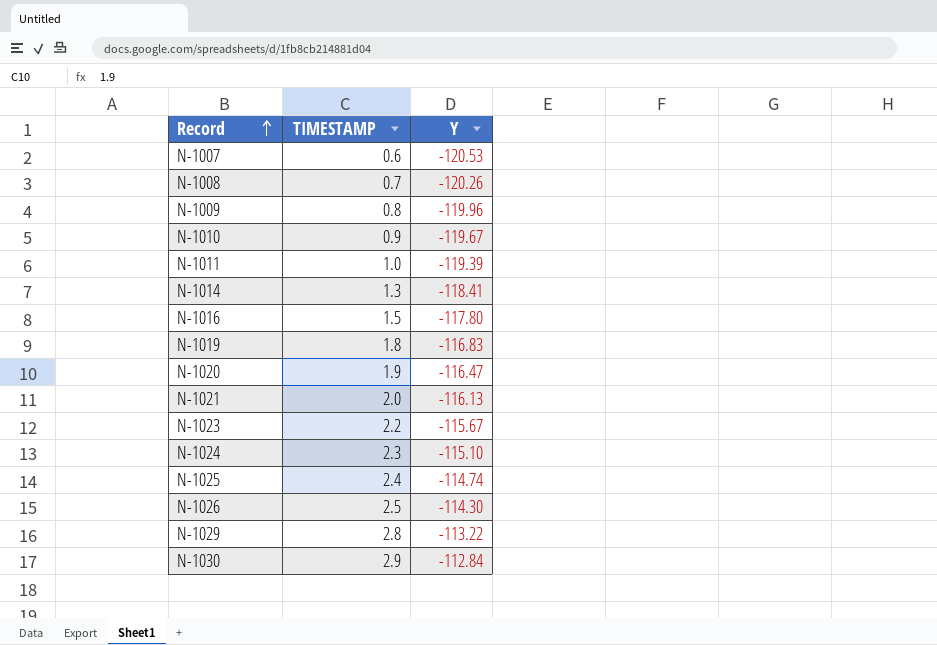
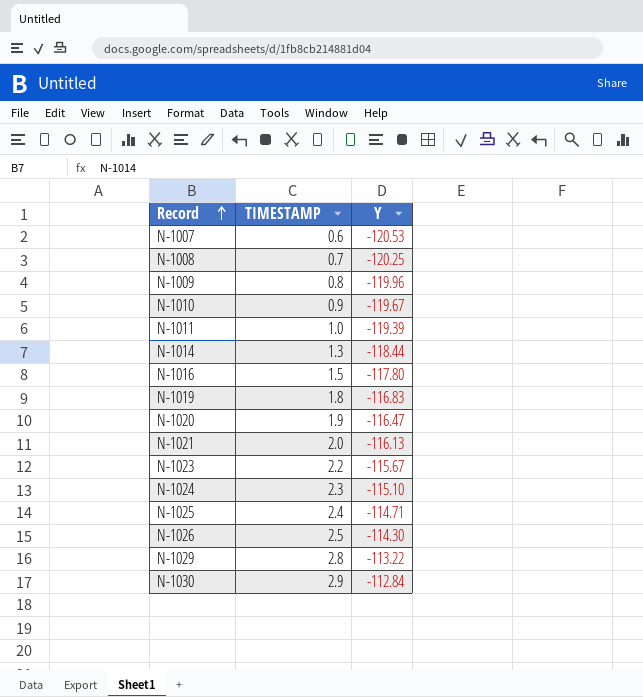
N-1008 | Y: -120.26 -> -120.25
N-1014 | Y: -118.41 -> -118.44
N-1025 | Y: -114.74 -> -114.71

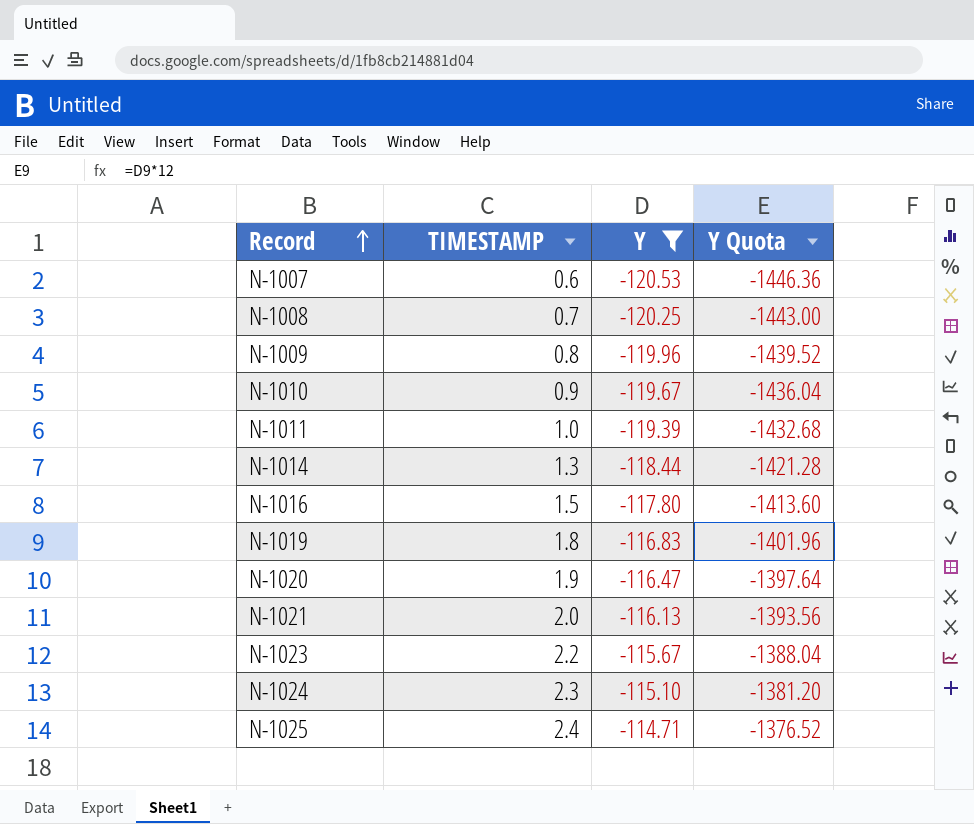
filter: none -> Y <= -114.71
column Y Quota | formula: none -> [Y] * 12

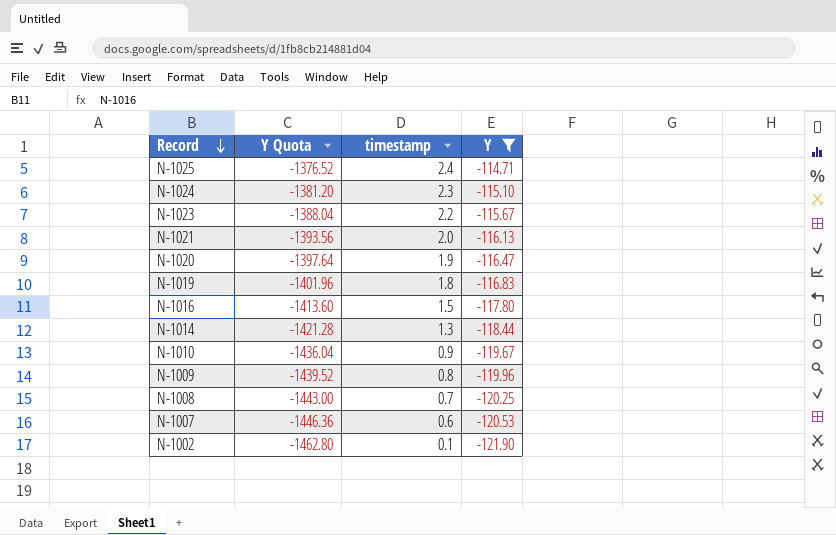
row order: Record ascending -> Record descending
column Y Quota | position: 4 -> 2
column name: TIMESTAMP -> timestamp
row N-1011: 1.0 | -119.39 | -1432.68 -> none
row N-1002: none -> -1462.80 | 0.1 | -121.90

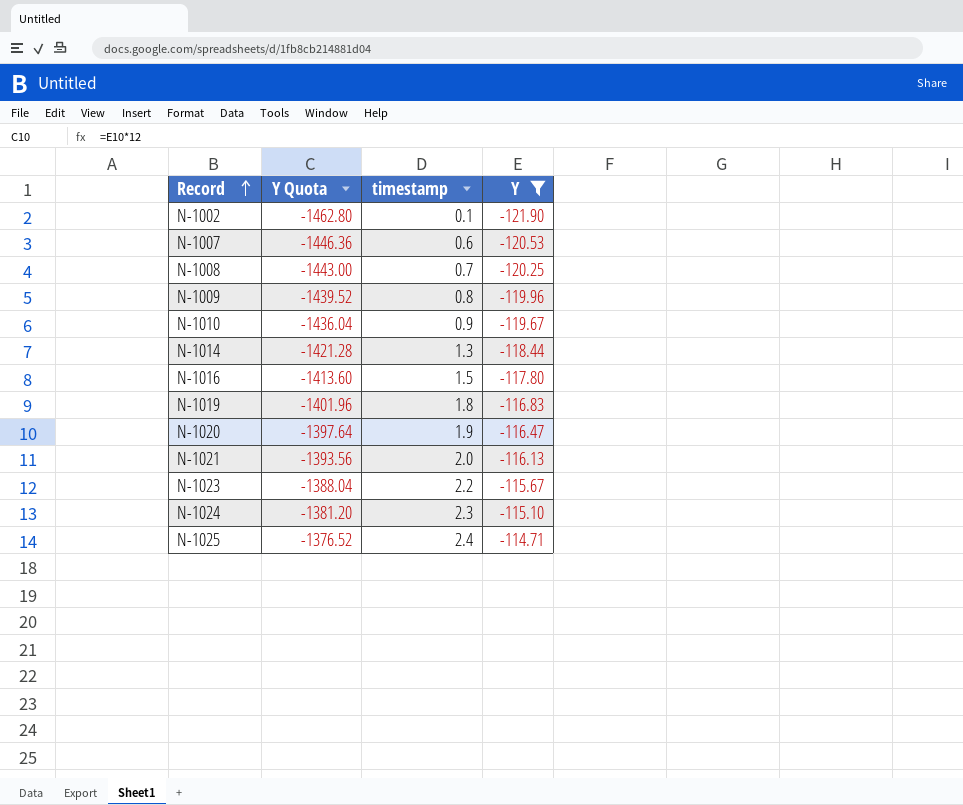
row order: Record descending -> Record ascending

